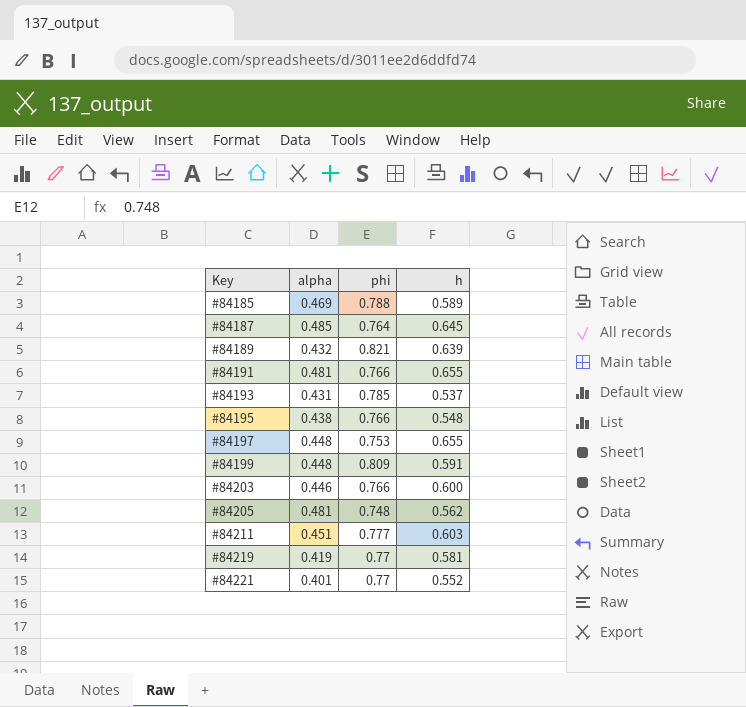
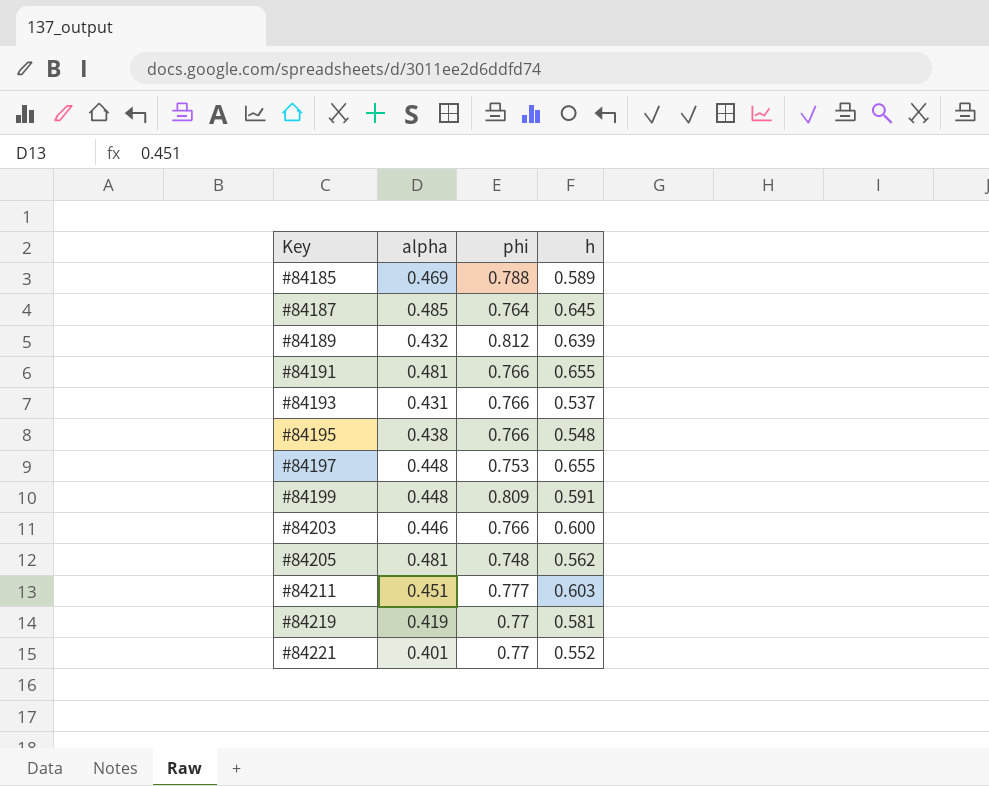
#84189 | phi: 0.821 -> 0.812
#84193 | phi: 0.785 -> 0.766

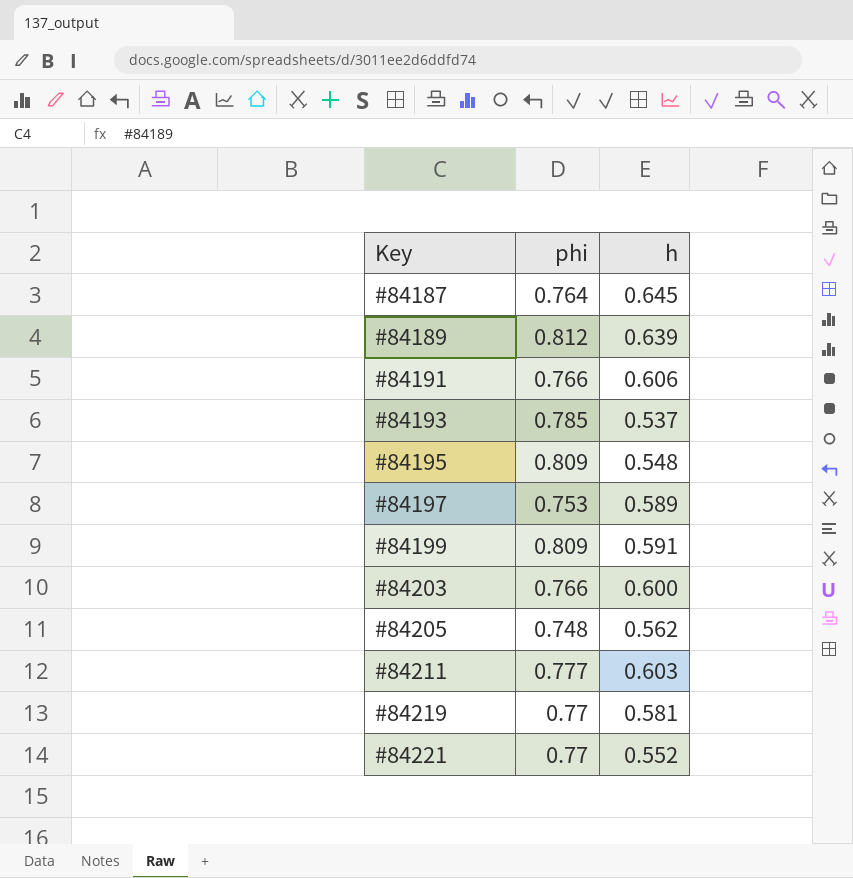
column alpha | position: 2 -> none
row #84185: 0.469 | 0.788 | 0.589 -> none
#84191 | h: 0.655 -> 0.606
#84193 | phi: 0.766 -> 0.785
#84195 | phi: 0.766 -> 0.809
#84197 | h: 0.655 -> 0.589

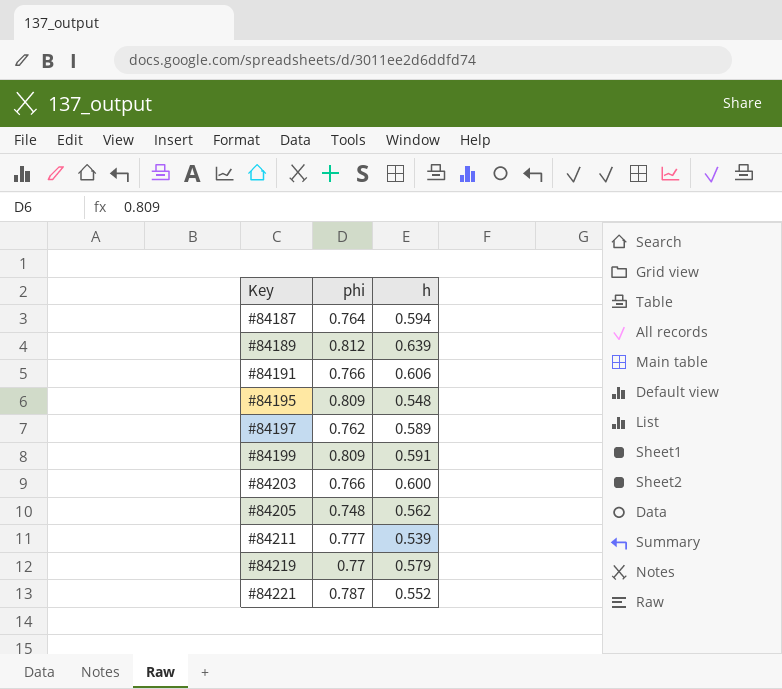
row #84193: 0.785 | 0.537 -> none
#84187 | h: 0.645 -> 0.594
#84197 | phi: 0.753 -> 0.762
#84211 | h: 0.603 -> 0.539
#84219 | h: 0.581 -> 0.579
#84221 | phi: 0.77 -> 0.787

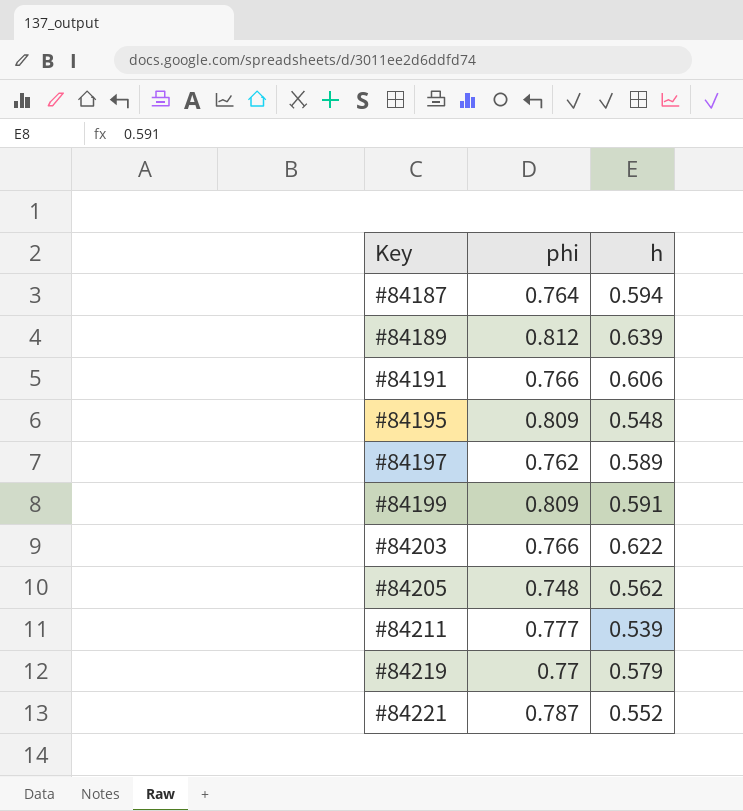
#84203 | h: 0.600 -> 0.622

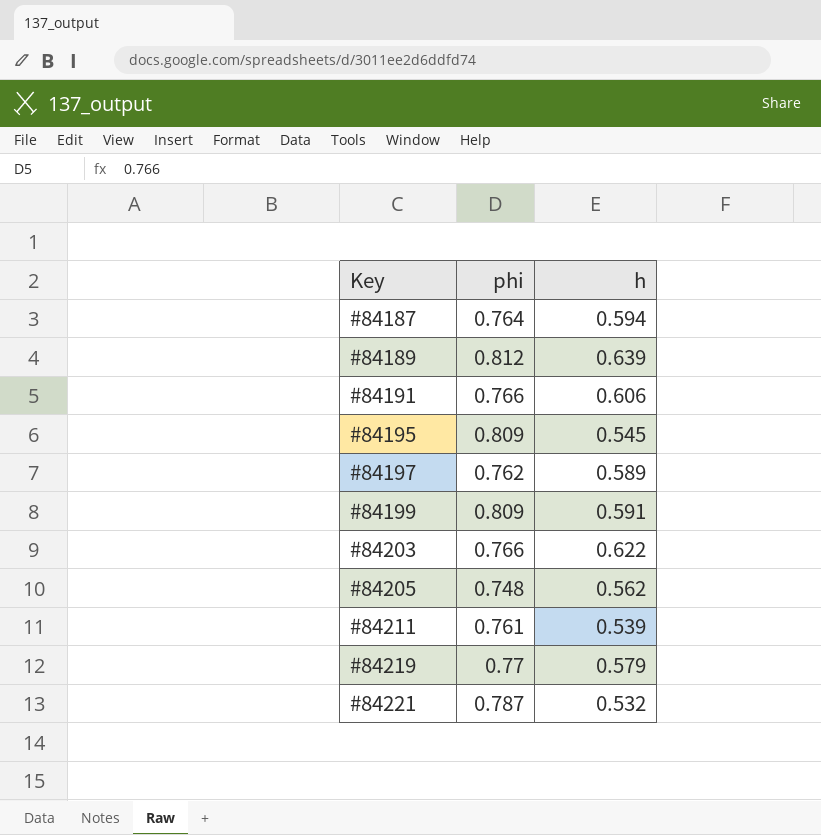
#84195 | h: 0.548 -> 0.545
#84211 | phi: 0.777 -> 0.761
#84221 | h: 0.552 -> 0.532

